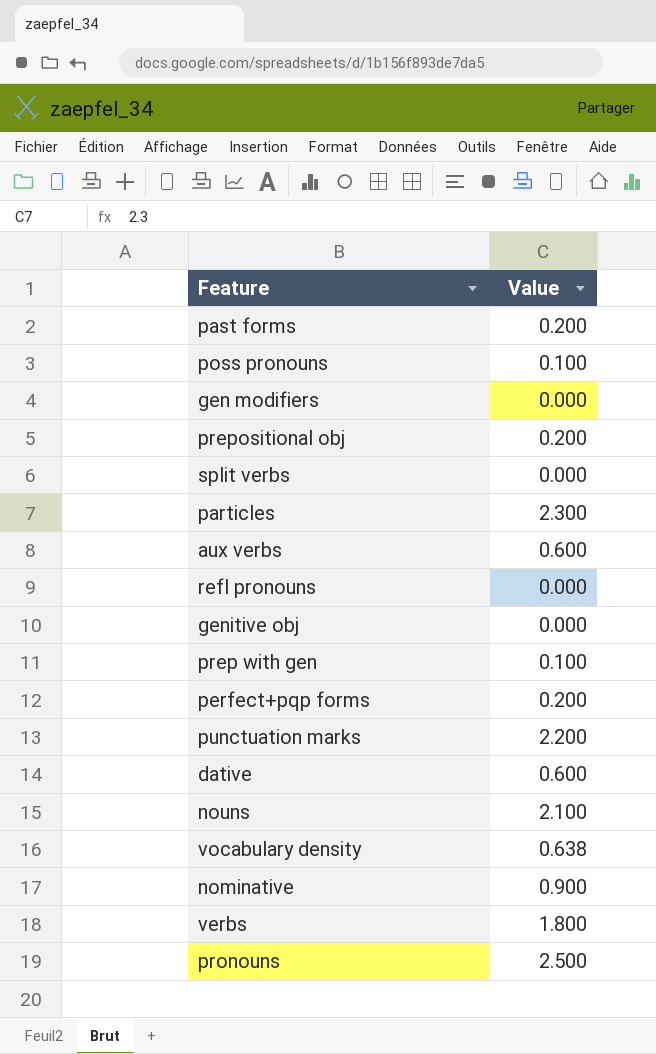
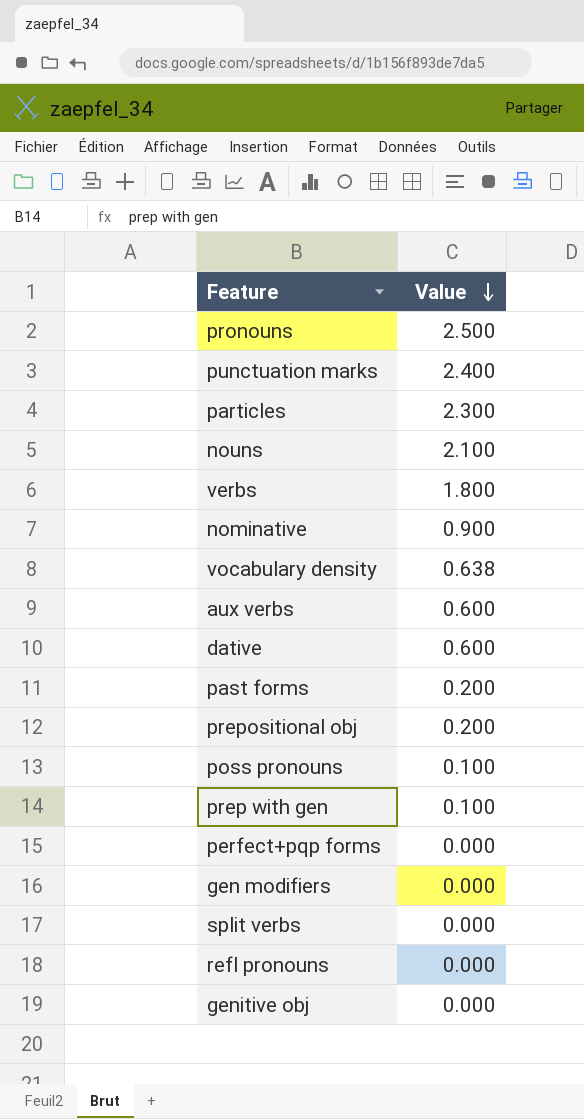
row order: none -> Value descending
punctuation marks | Value: 2.200 -> 2.400
perfect+pqp forms | Value: 0.200 -> 0.000

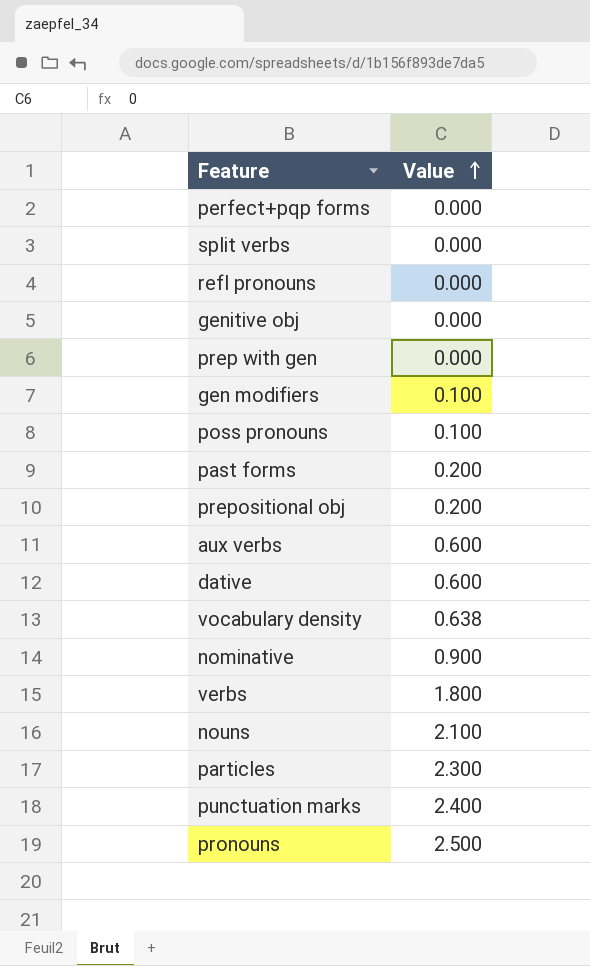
row order: Value descending -> Value ascending
prep with gen | Value: 0.100 -> 0.000
gen modifiers | Value: 0.000 -> 0.100

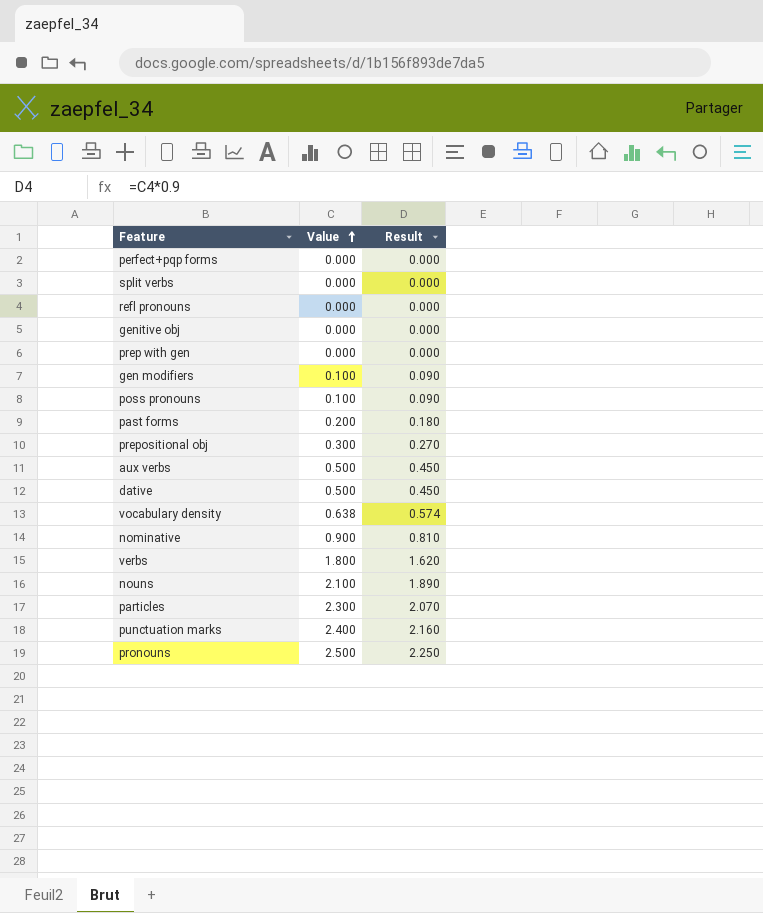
column Result | formula: none -> [Value] * 0.9
prepositional obj | Value: 0.200 -> 0.300
aux verbs | Value: 0.600 -> 0.500
dative | Value: 0.600 -> 0.500

